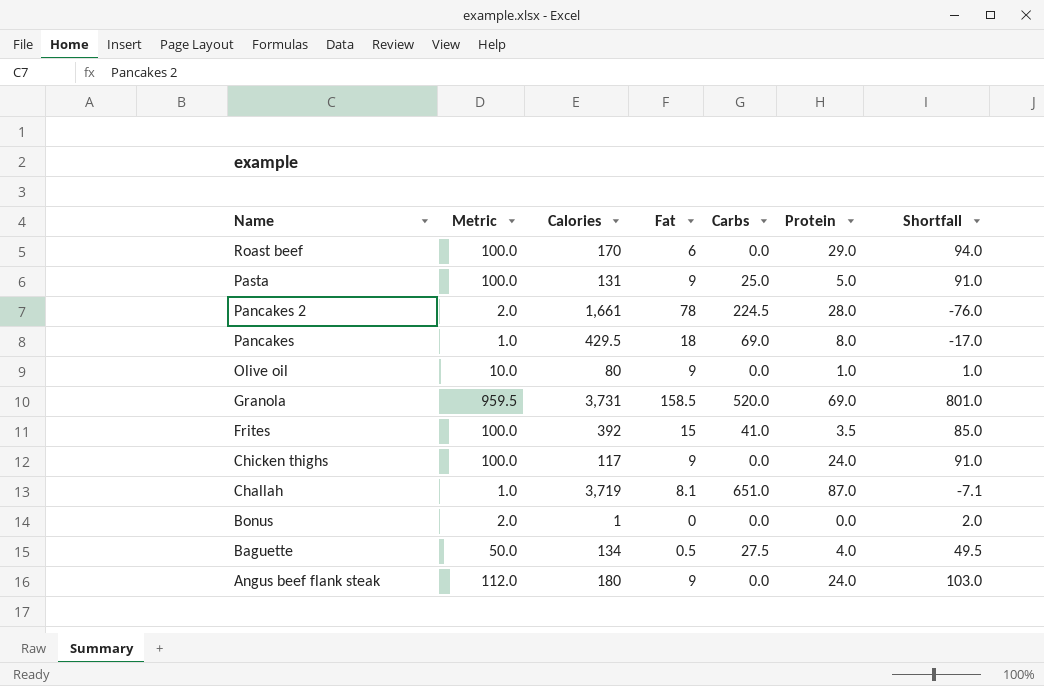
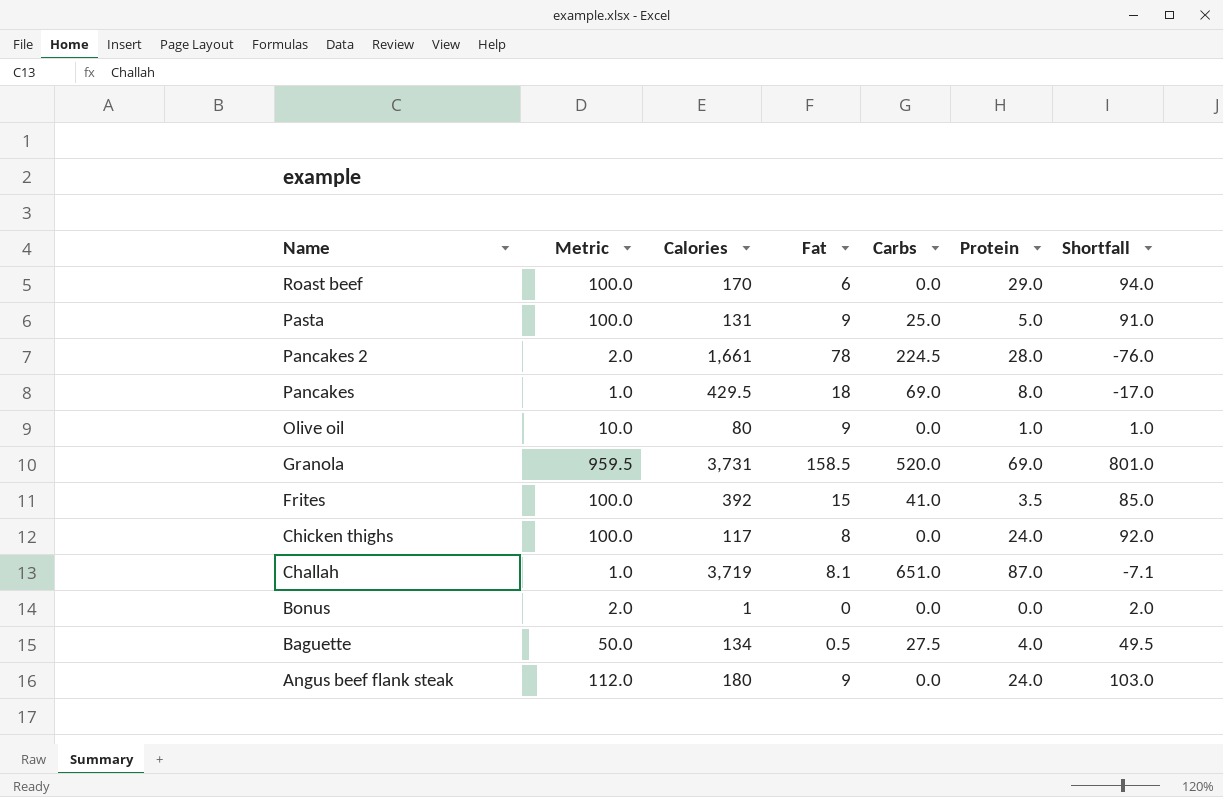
Chicken thighs | Fat: 9 -> 8
Chicken thighs | Shortfall: 91.0 -> 92.0

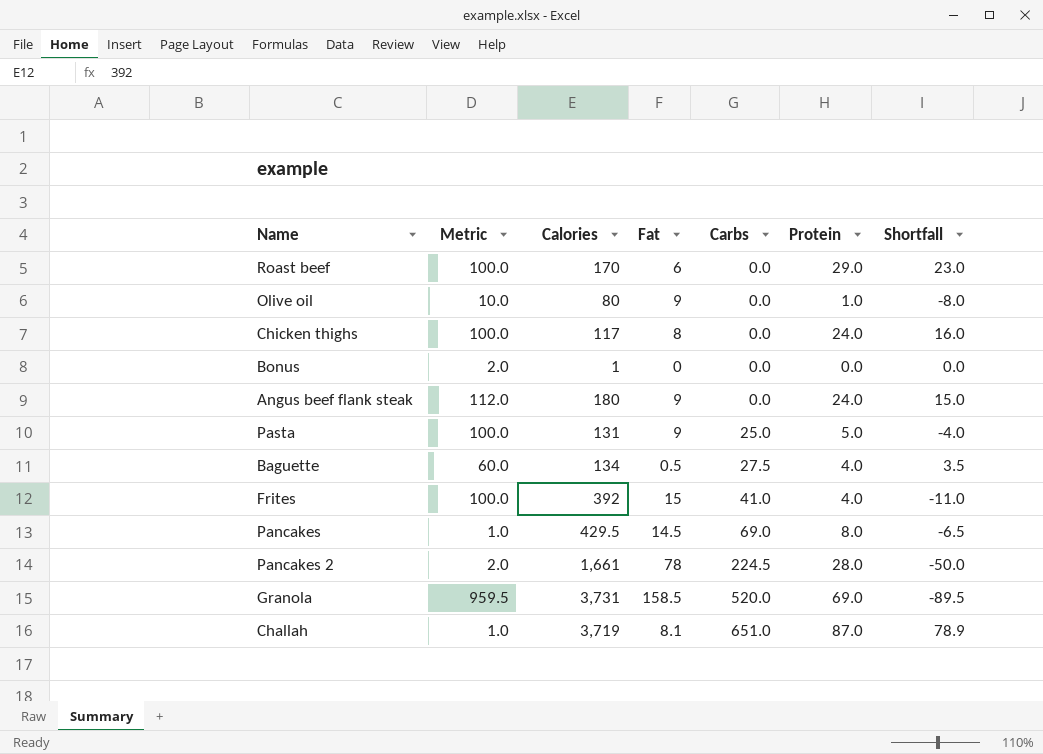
row order: Name descending -> Carbs ascending
column Shortfall | formula: [Metric] - [Fat] -> [Protein] - [Fat]
Baguette | Metric: 50.0 -> 60.0
Frites | Protein: 3.5 -> 4.0
Pancakes | Fat: 18 -> 14.5

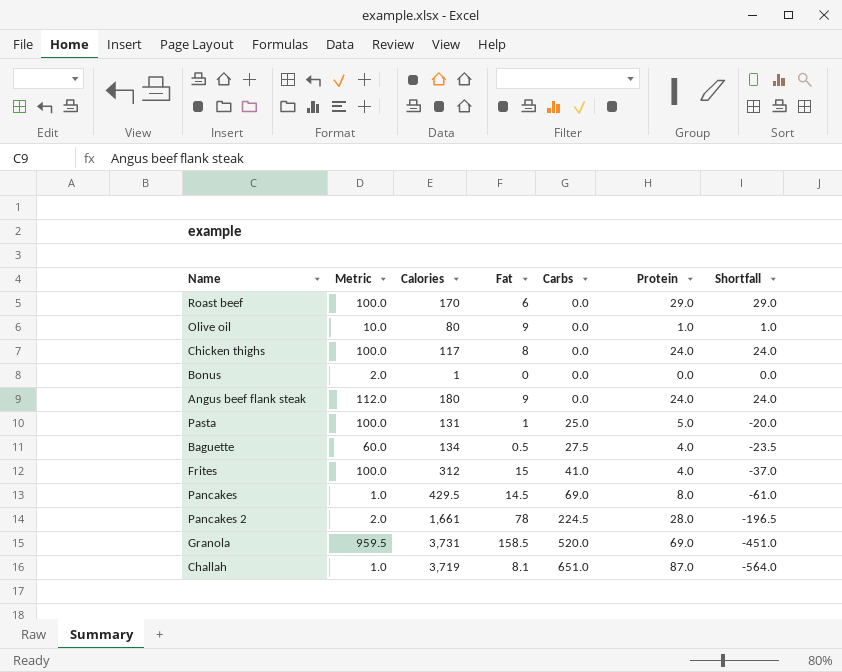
column Shortfall | formula: [Protein] - [Fat] -> [Protein] - [Carbs]
Pasta | Fat: 9 -> 1
Frites | Calories: 392 -> 312

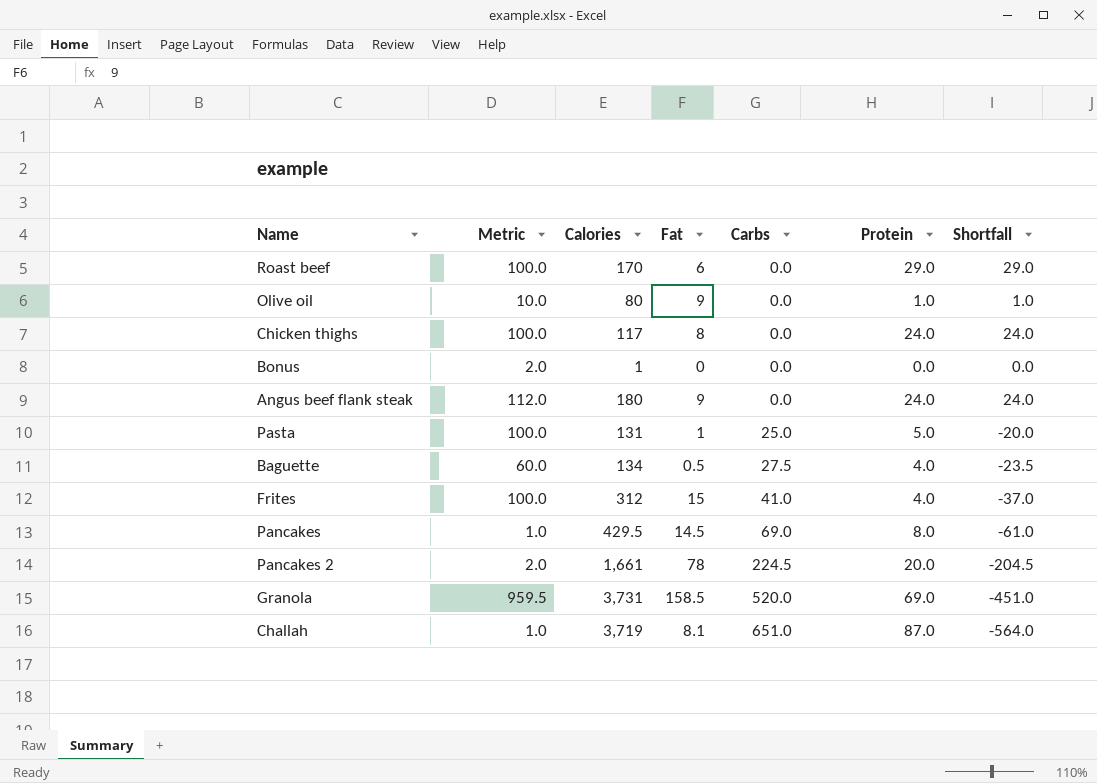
Pancakes 2 | Protein: 28.0 -> 20.0
Pancakes 2 | Shortfall: -196.5 -> -204.5

